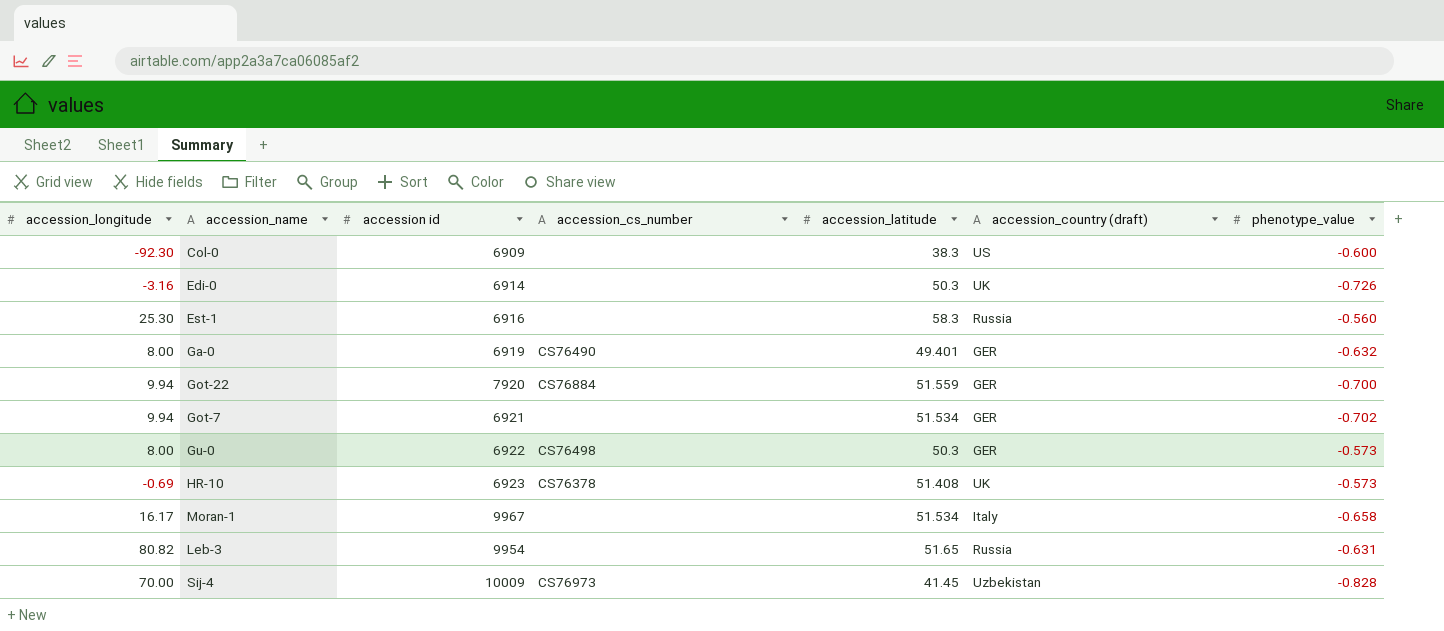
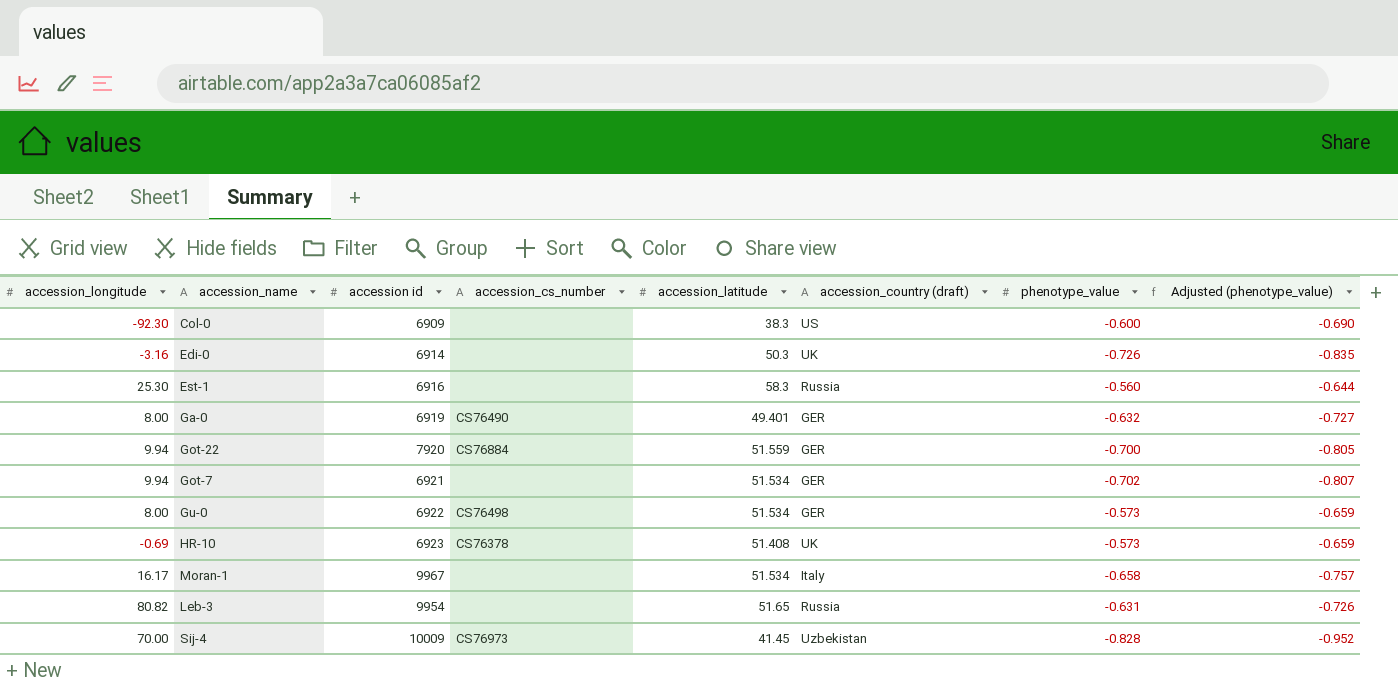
column Adjusted (phenotype_value) | formula: none -> [phenotype_value] * 1.15
Gu-0 | accession_latitude: 50.3 -> 51.534

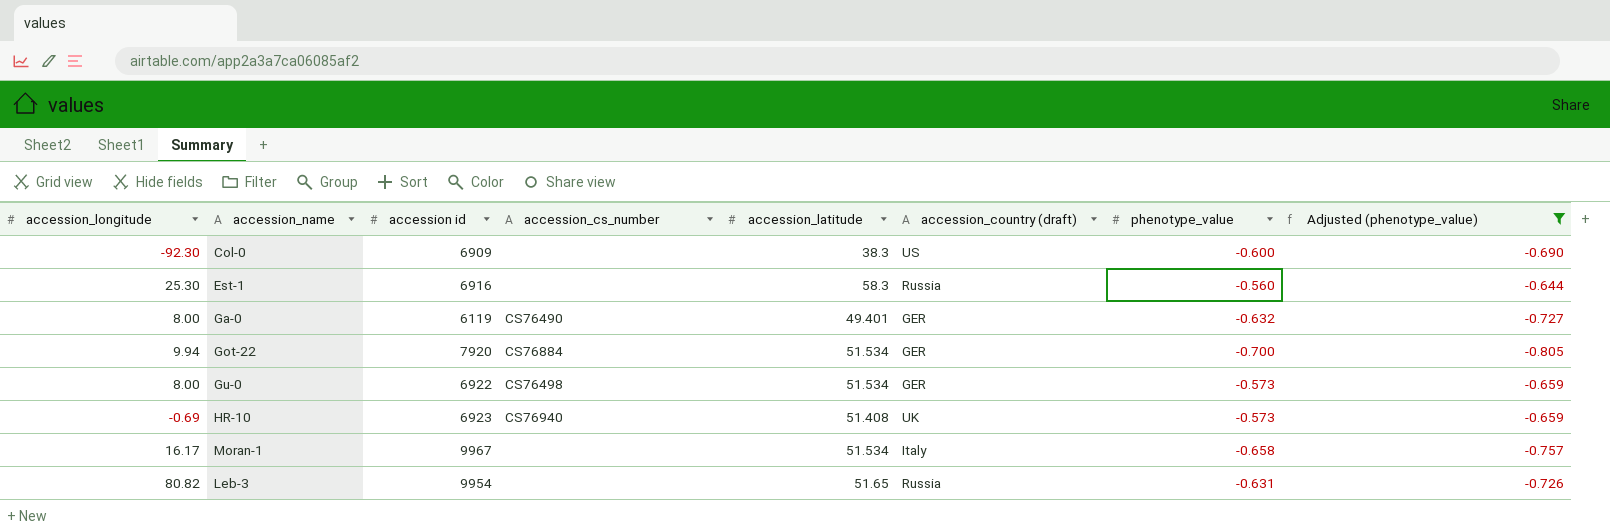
filter: none -> Adjusted (phenotype_value) >= -0.805
Ga-0 | accession id: 6919 -> 6119
Got-22 | accession_latitude: 51.559 -> 51.534
HR-10 | accession_cs_number: CS76378 -> CS76940

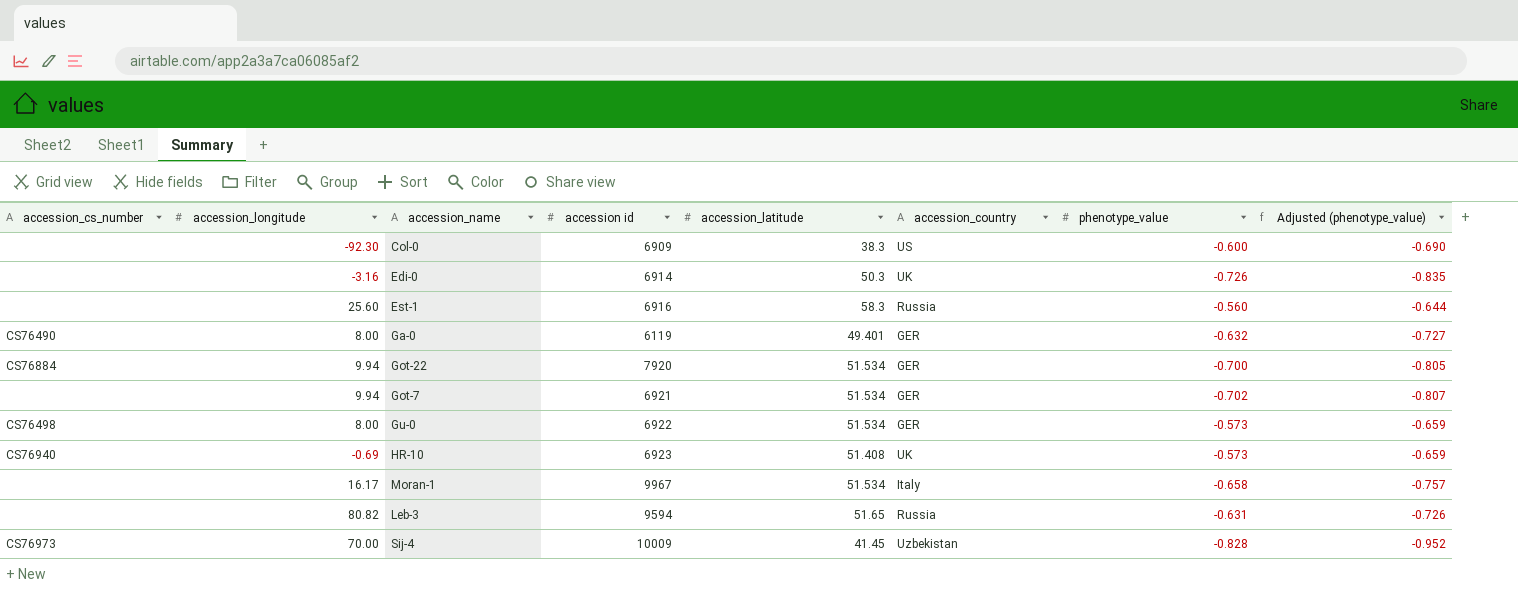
filter: Adjusted (phenotype_value) >= -0.805 -> none
column accession_cs_number | position: 4 -> 1
column name: accession_country (draft) -> accession_country
Est-1 | accession_longitude: 25.30 -> 25.60
Leb-3 | accession id: 9954 -> 9594

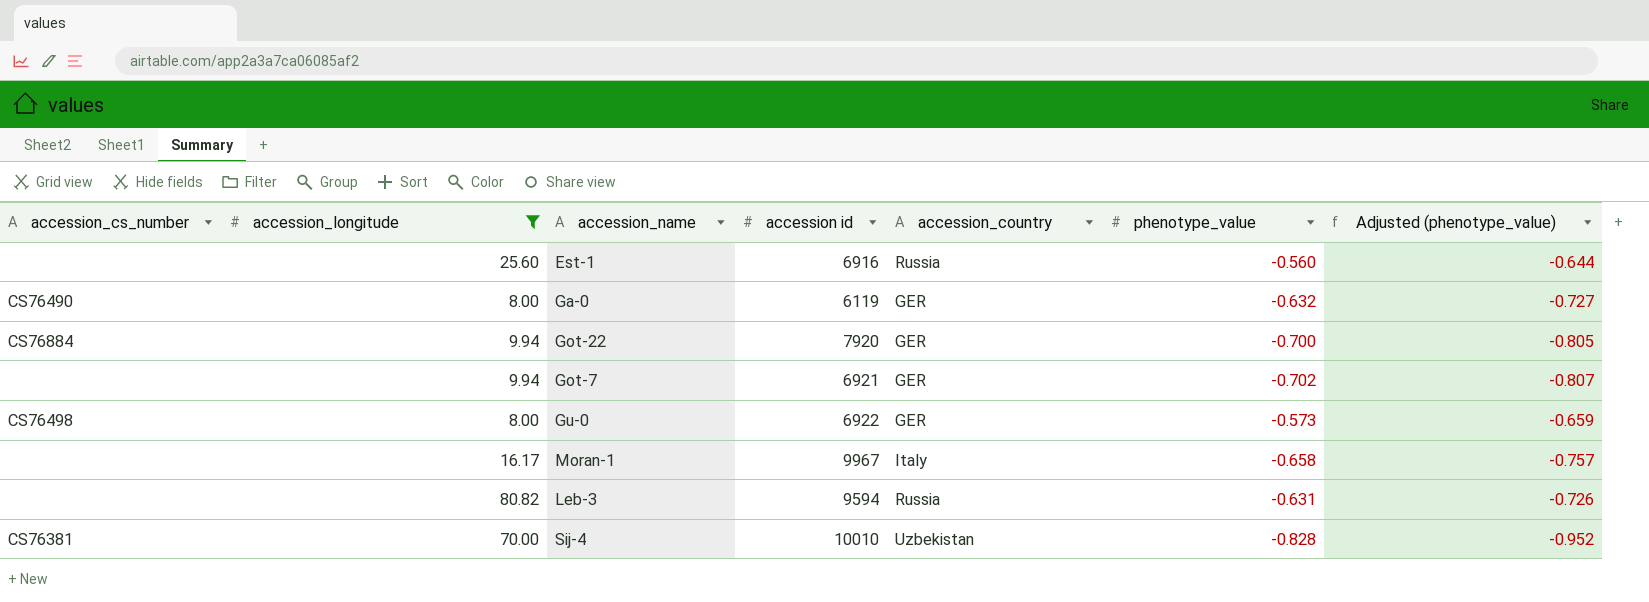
filter: none -> accession_longitude >= 8.00
column accession_latitude | position: 5 -> none
Sij-4 | accession_cs_number: CS76973 -> CS76381
Sij-4 | accession id: 10009 -> 10010

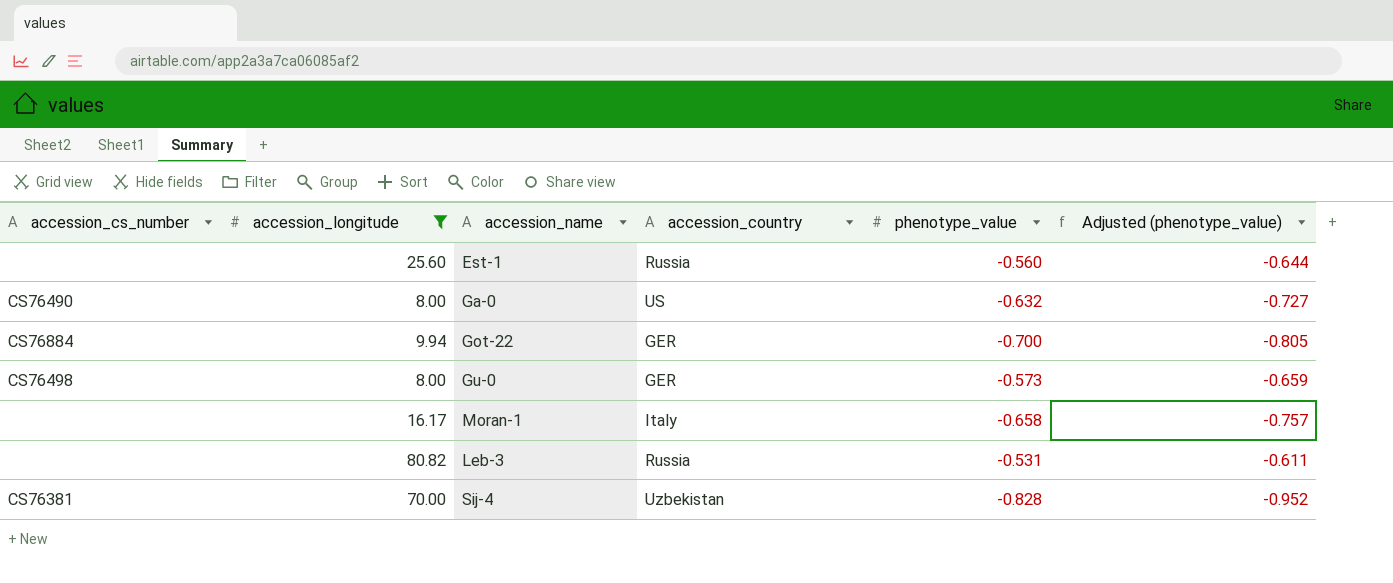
column accession id | position: 4 -> none
row Got-7: none | 9.94 | 6921 | GER | -0.702 | -0.807 -> none
Ga-0 | accession_country: GER -> US
Leb-3 | phenotype_value: -0.631 -> -0.531
Leb-3 | Adjusted (phenotype_value): -0.726 -> -0.611

